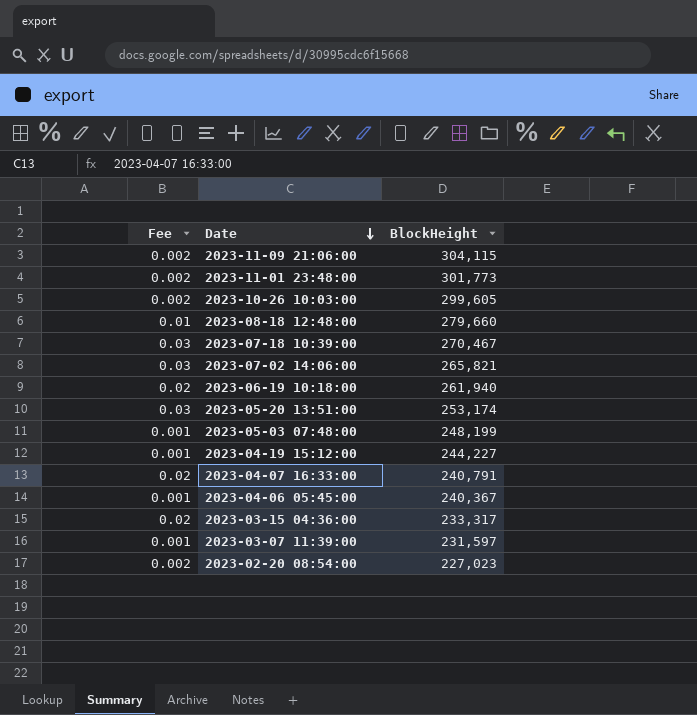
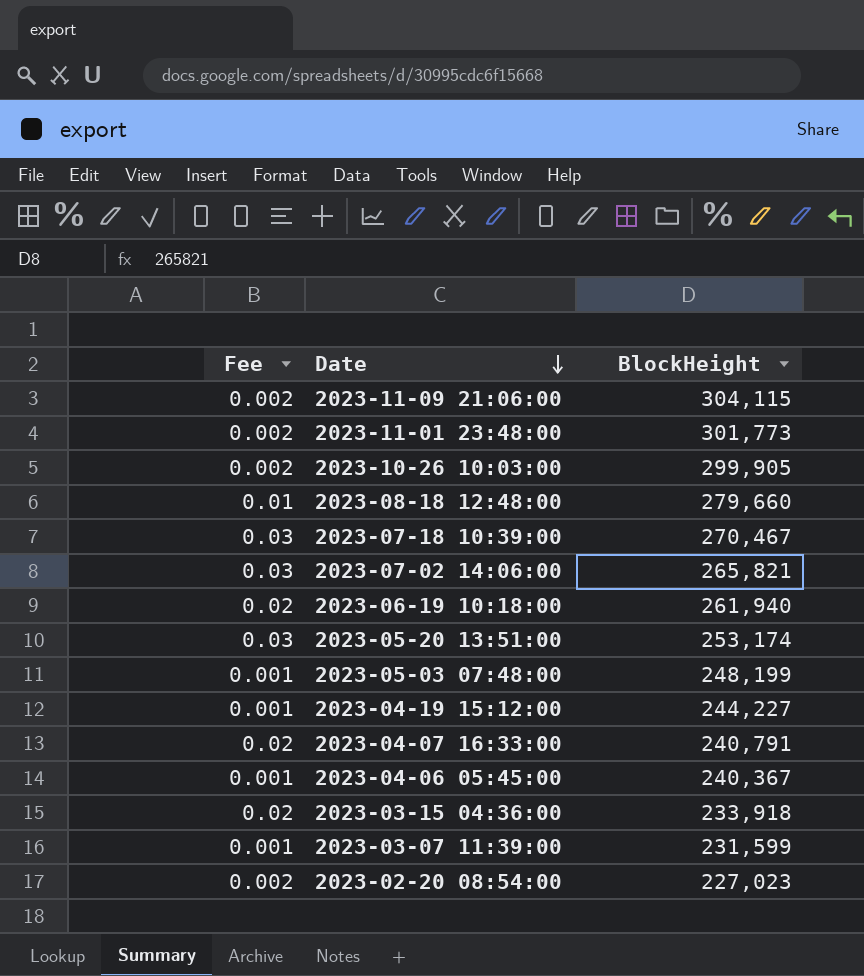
2023-10-26 10:03:00 | BlockHeight: 299,605 -> 299,905
2023-03-15 04:36:00 | BlockHeight: 233,317 -> 233,918
2023-03-07 11:39:00 | BlockHeight: 231,597 -> 231,599

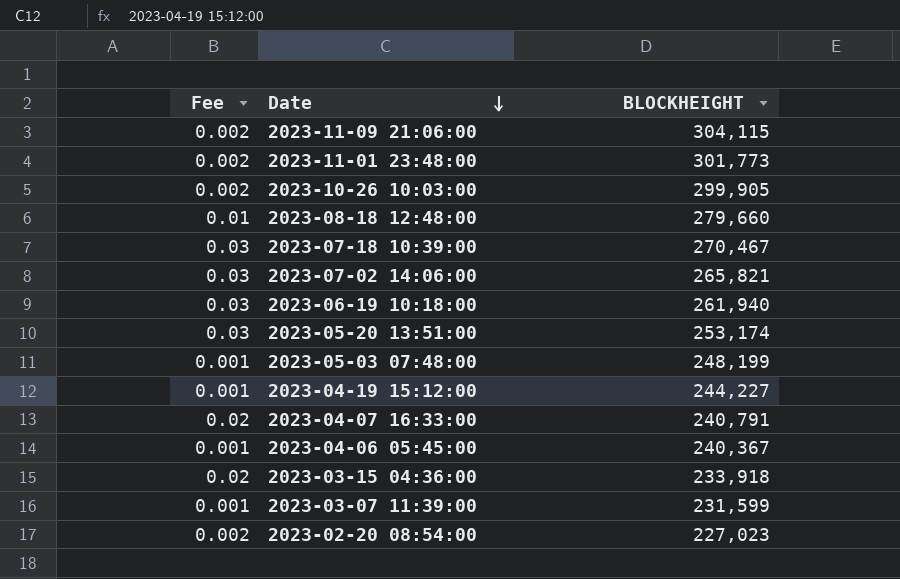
column name: BlockHeight -> BLOCKHEIGHT
2023-06-19 10:18:00 | Fee: 0.02 -> 0.03

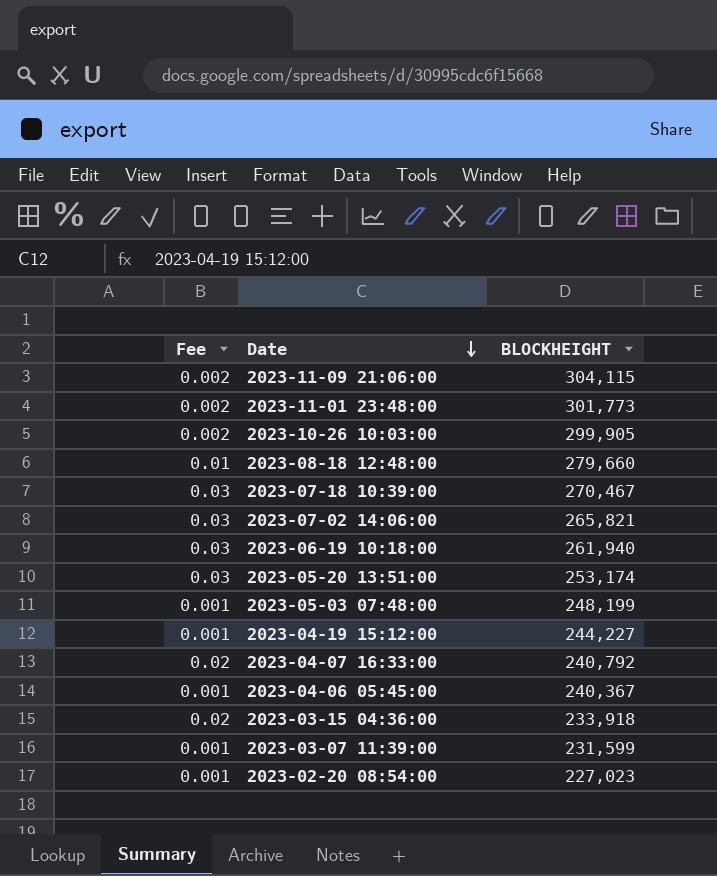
2023-04-07 16:33:00 | BLOCKHEIGHT: 240,791 -> 240,792
2023-02-20 08:54:00 | Fee: 0.002 -> 0.001

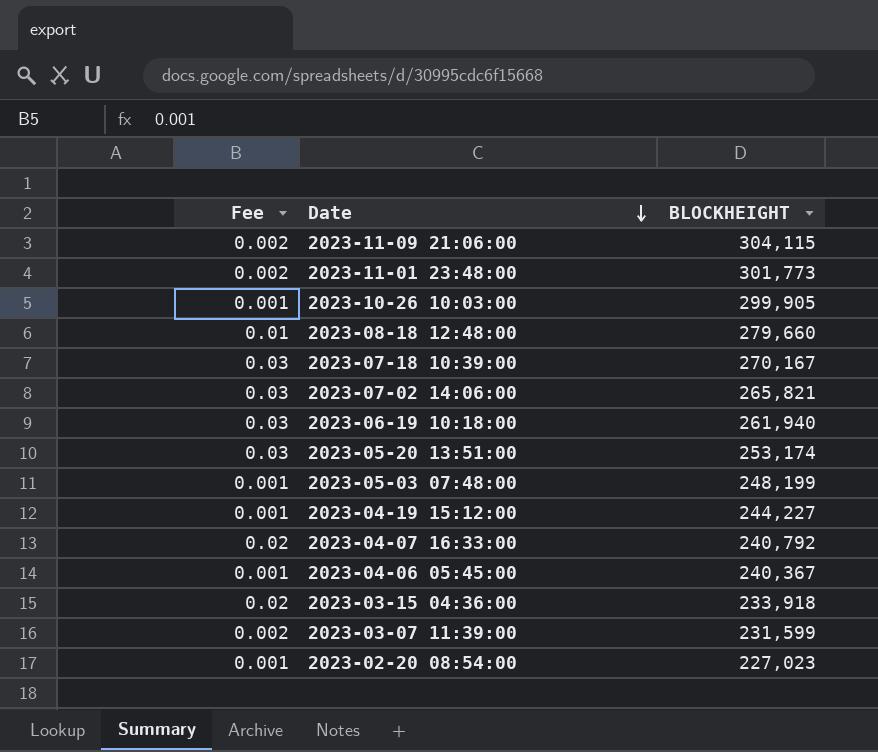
2023-10-26 10:03:00 | Fee: 0.002 -> 0.001
2023-07-18 10:39:00 | BLOCKHEIGHT: 270,467 -> 270,167
2023-03-07 11:39:00 | Fee: 0.001 -> 0.002

